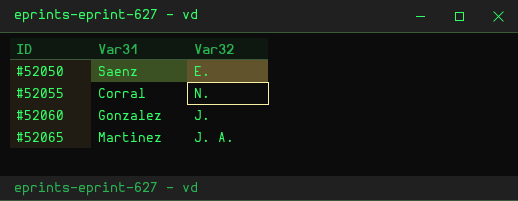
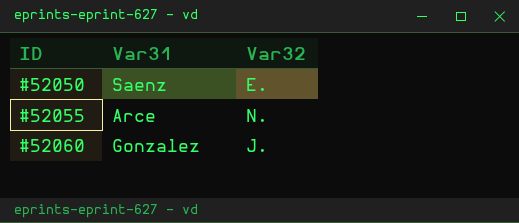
row #52065: Martinez | J. A. -> none
#52055 | Var31: Corral -> Arce

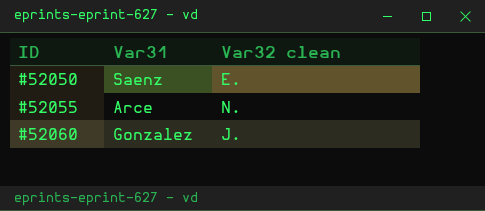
column name: Var32 -> Var32 clean

